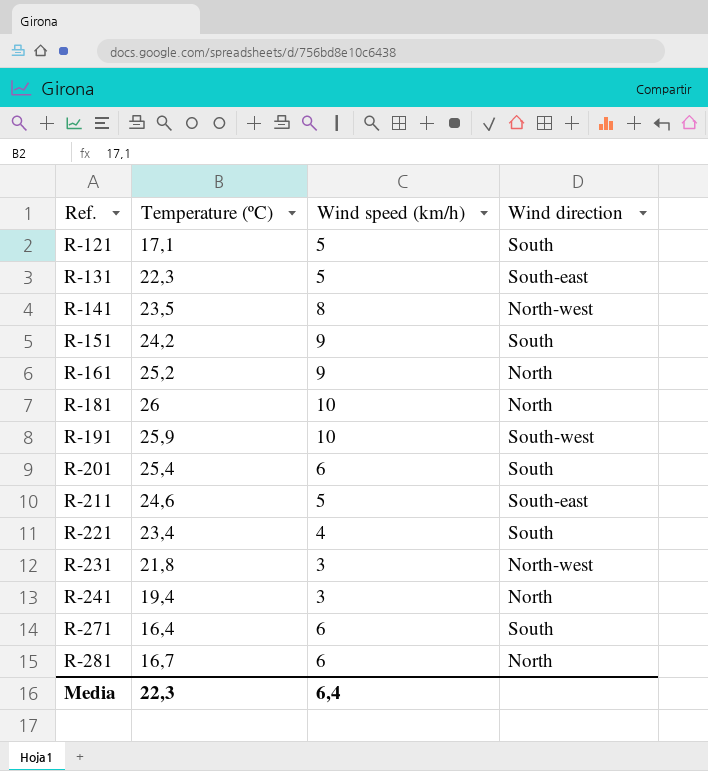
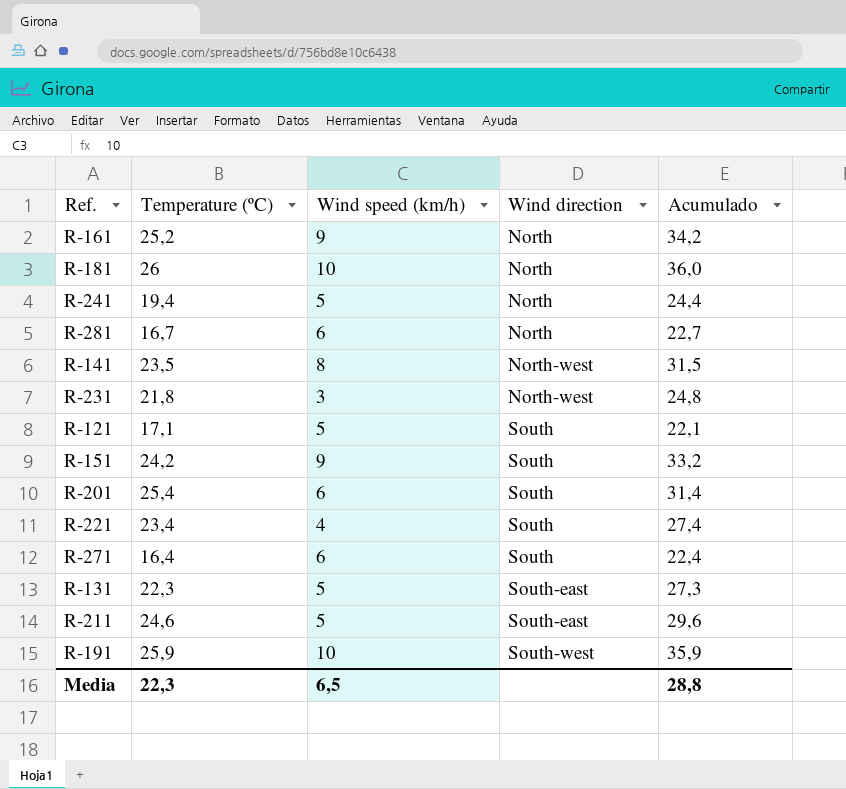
row order: Ref. ascending -> Wind direction ascending
column Acumulado | formula: none -> [Temperature (ºC)] + [Wind speed (km/h)]
R-241 | Wind speed (km/h): 3 -> 5
Media | Wind speed (km/h): 6,4 -> 6,5

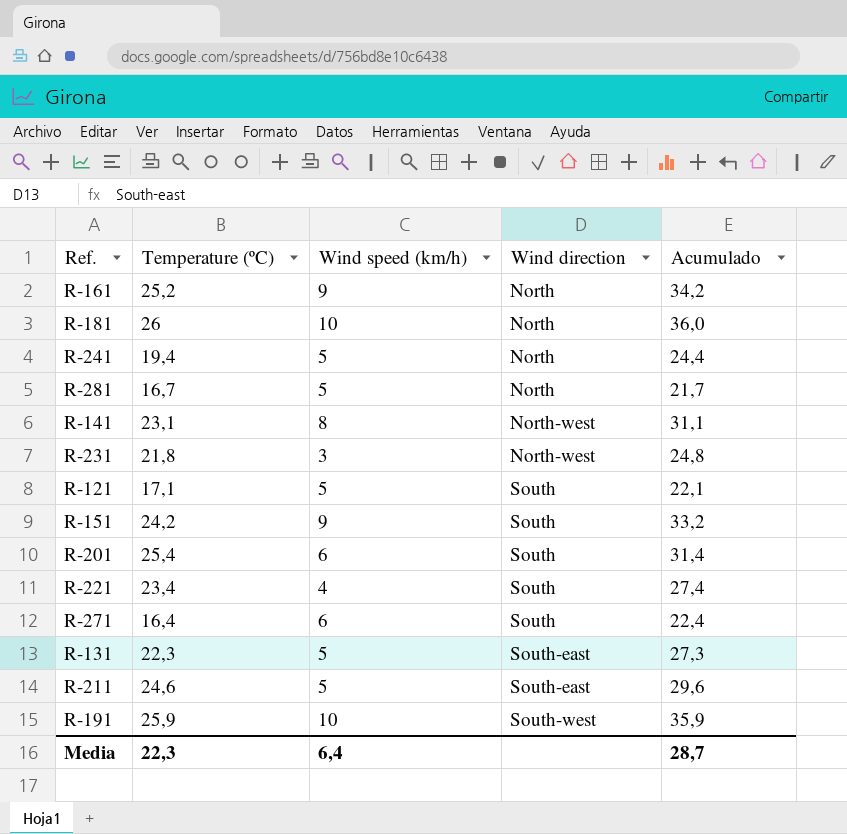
R-281 | Wind speed (km/h): 6 -> 5
R-281 | Acumulado: 22,7 -> 21,7
R-141 | Temperature (ºC): 23,5 -> 23,1
R-141 | Acumulado: 31,5 -> 31,1
Media | Wind speed (km/h): 6,5 -> 6,4
Media | Acumulado: 28,8 -> 28,7

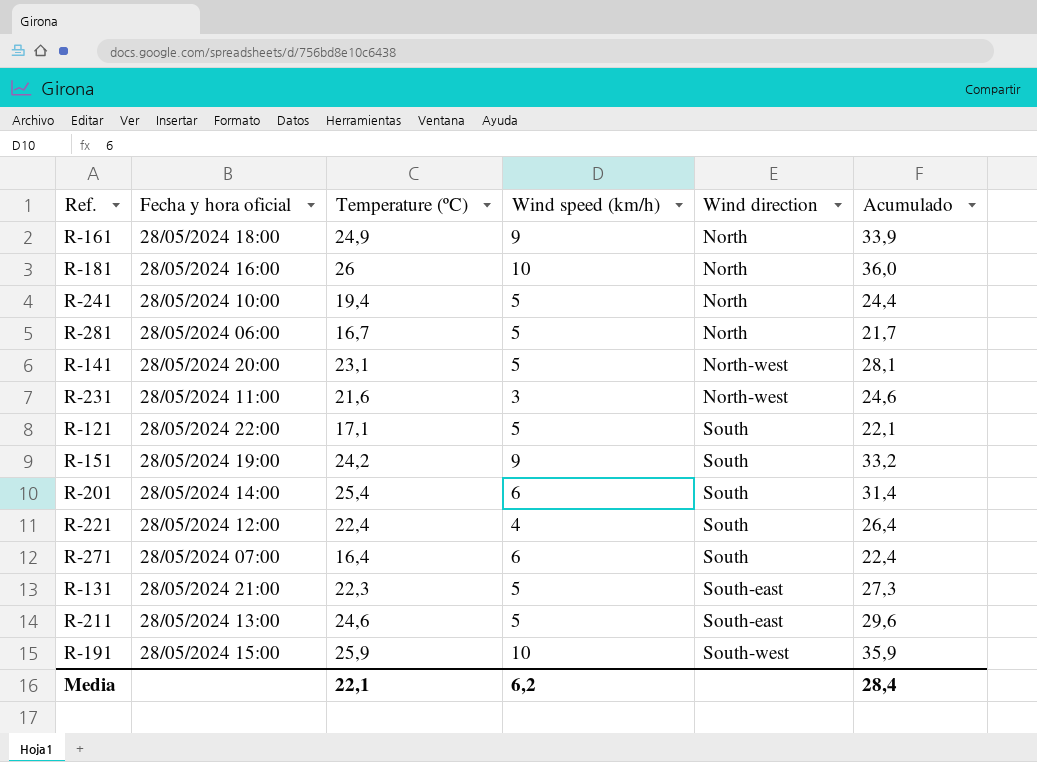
column Fecha y hora oficial | position: none -> 2
R-161 | Temperature (ºC): 25,2 -> 24,9
R-161 | Acumulado: 34,2 -> 33,9
R-141 | Wind speed (km/h): 8 -> 5
R-141 | Acumulado: 31,1 -> 28,1
R-231 | Temperature (ºC): 21,8 -> 21,6
R-231 | Acumulado: 24,8 -> 24,6
R-221 | Temperature (ºC): 23,4 -> 22,4
R-221 | Acumulado: 27,4 -> 26,4
Media | Temperature (ºC): 22,3 -> 22,1
Media | Wind speed (km/h): 6,4 -> 6,2
Media | Acumulado: 28,7 -> 28,4

